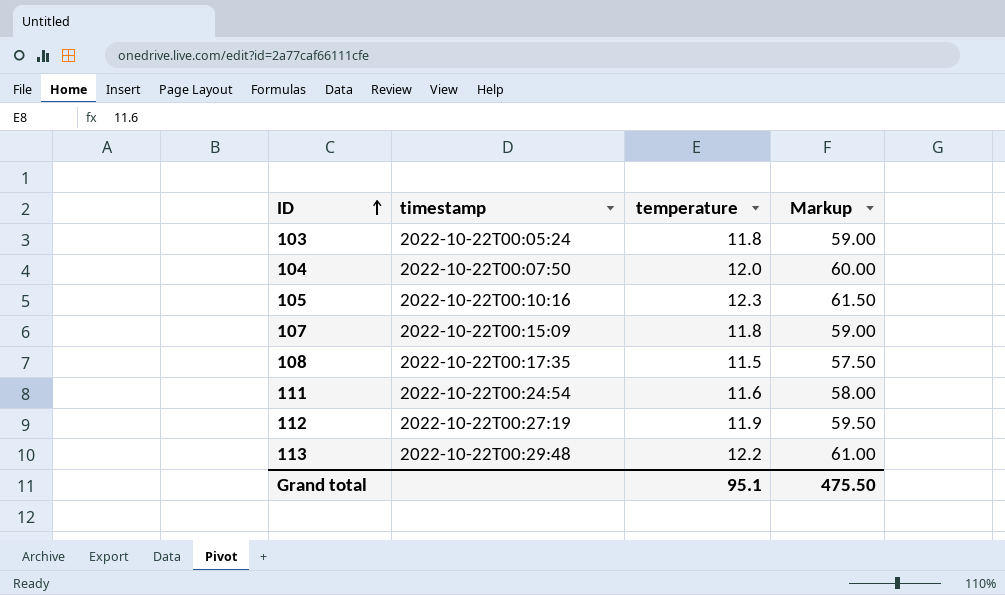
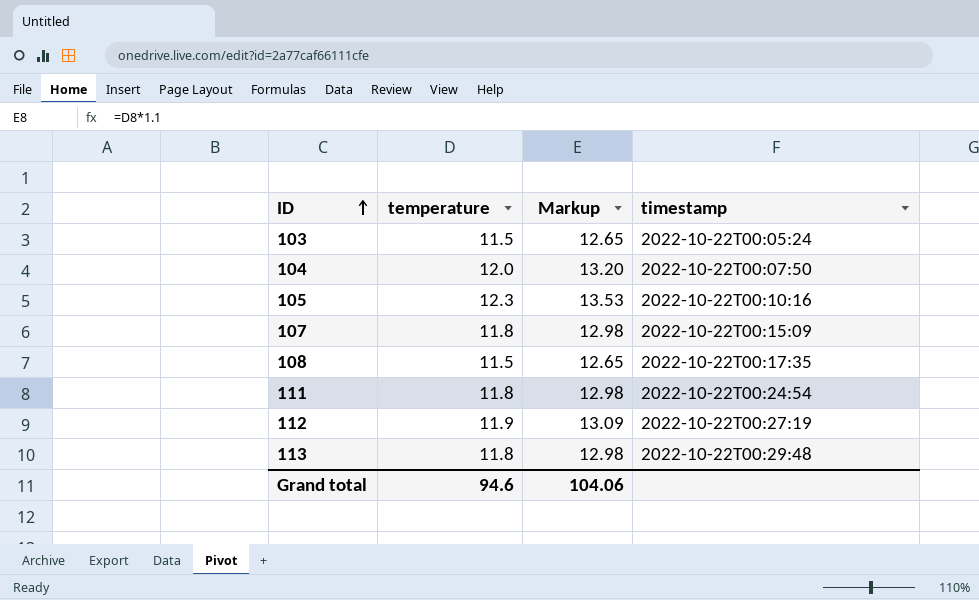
column Markup | formula: [temperature] * 5 -> [temperature] * 1.1
column timestamp | position: 2 -> 4
103 | temperature: 11.8 -> 11.5
111 | temperature: 11.6 -> 11.8
113 | temperature: 12.2 -> 11.8
Grand total | temperature: 95.1 -> 94.6
Grand total | Markup: 475.50 -> 104.06

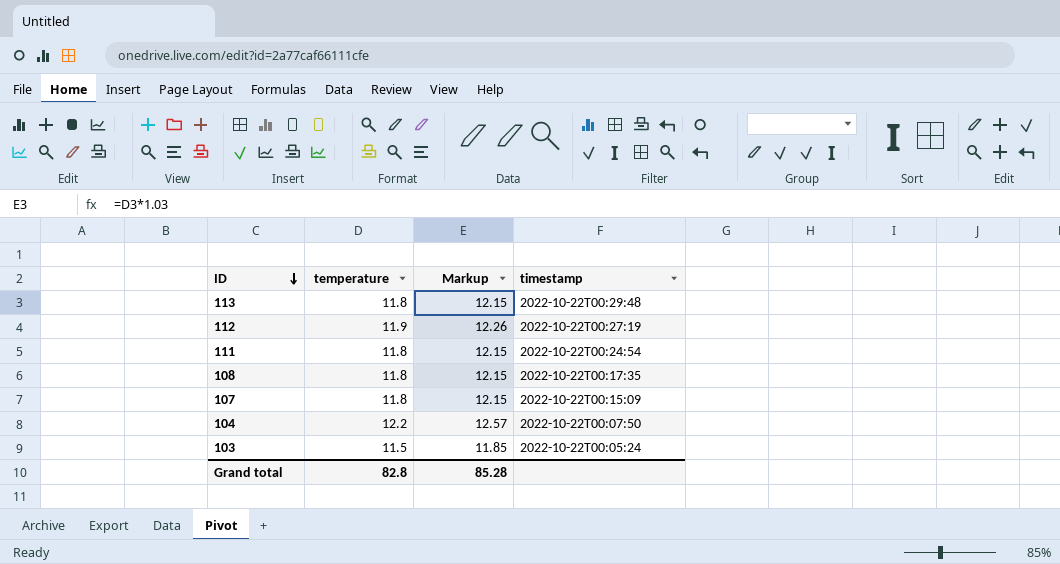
row order: ID ascending -> ID descending
column Markup | formula: [temperature] * 1.1 -> [temperature] * 1.03
row 105: 12.3 | 13.53 | 2022-10-22T00:10:16 -> none
108 | temperature: 11.5 -> 11.8
104 | temperature: 12.0 -> 12.2
Grand total | temperature: 94.6 -> 82.8
Grand total | Markup: 104.06 -> 85.28

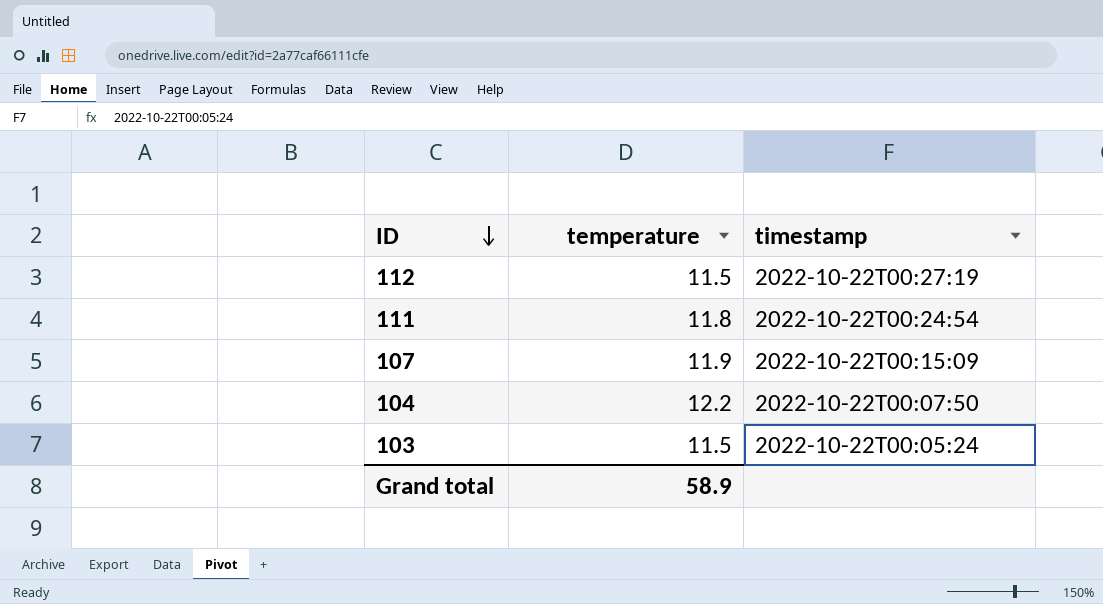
column Markup | formula: [temperature] * 1.03 -> none
row 113: 11.8 | 12.15 | 2022-10-22T00:29:48 -> none
row 108: 11.8 | 12.15 | 2022-10-22T00:17:35 -> none
112 | temperature: 11.9 -> 11.5
107 | temperature: 11.8 -> 11.9
Grand total | temperature: 82.8 -> 58.9

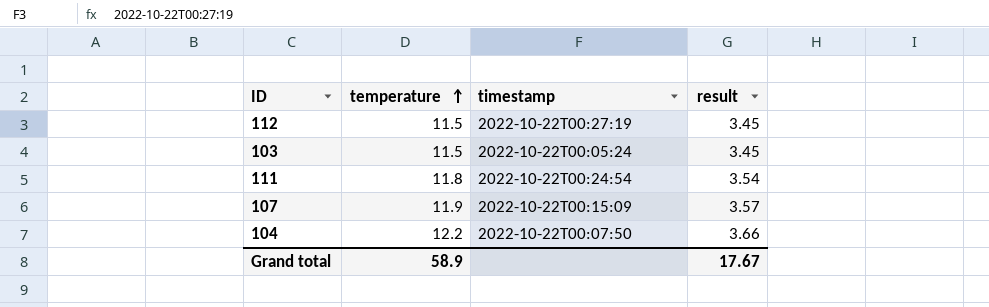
row order: ID descending -> temperature ascending
column result | formula: none -> [temperature] * 0.3

